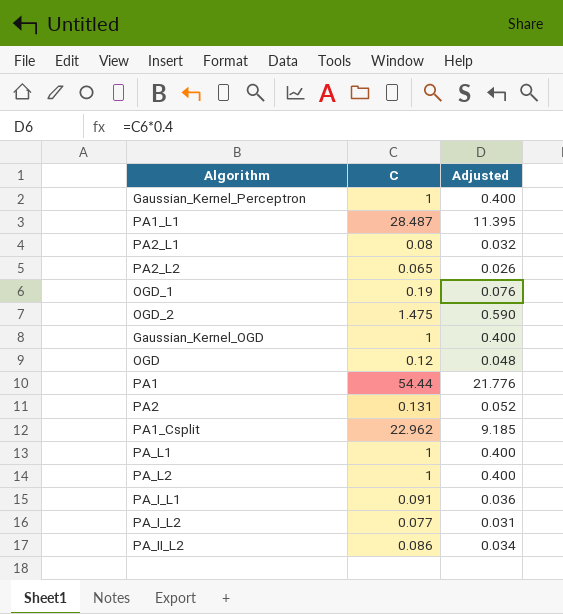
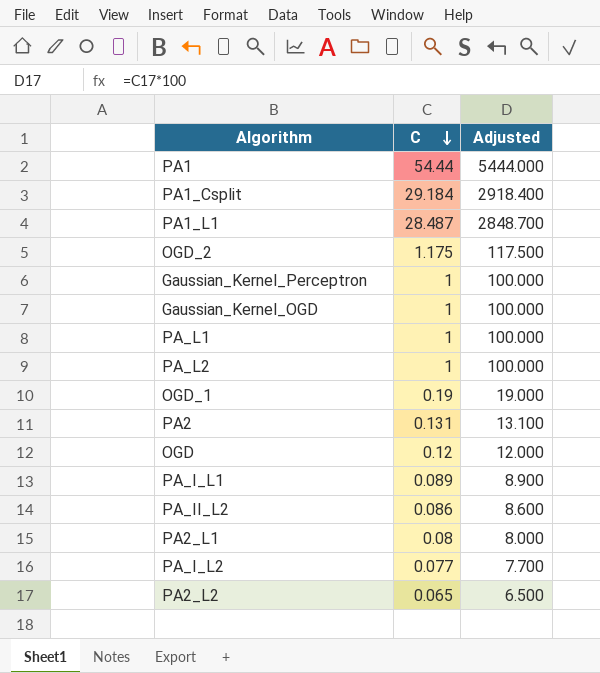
row order: none -> C descending
column Adjusted | formula: [C] * 0.4 -> [C] * 100
PA1_Csplit | C: 22.962 -> 29.184
OGD_2 | C: 1.475 -> 1.175
PA_I_L1 | C: 0.091 -> 0.089

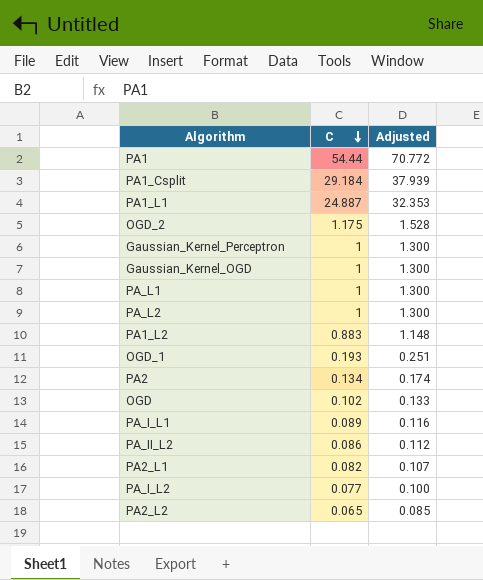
column Adjusted | formula: [C] * 100 -> [C] * 1.3
PA1_L1 | C: 28.487 -> 24.887
row PA1_L2: none -> 0.883 | 1.148
OGD_1 | C: 0.19 -> 0.193
PA2 | C: 0.131 -> 0.134
OGD | C: 0.12 -> 0.102
PA2_L1 | C: 0.08 -> 0.082

